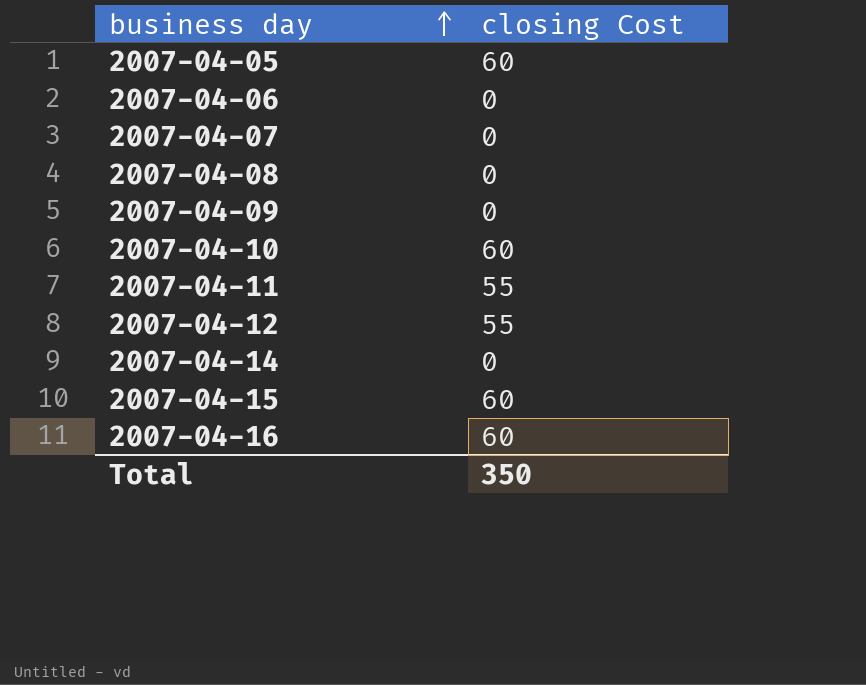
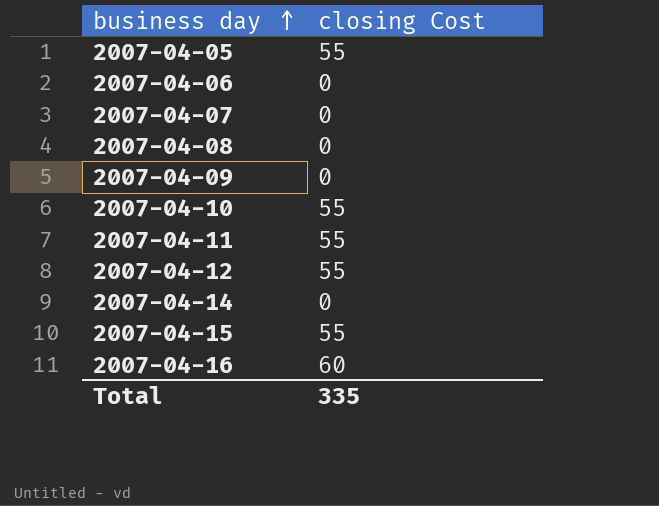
2007-04-05 | closing Cost: 60 -> 55
2007-04-10 | closing Cost: 60 -> 55
2007-04-15 | closing Cost: 60 -> 55
Total | closing Cost: 350 -> 335

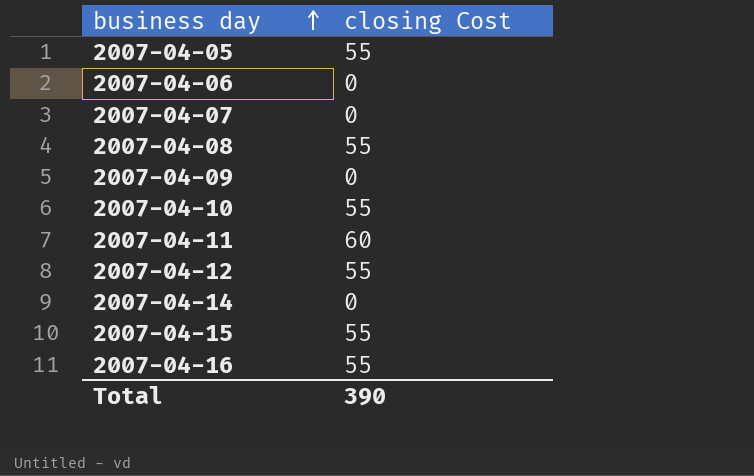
2007-04-08 | closing Cost: 0 -> 55
2007-04-11 | closing Cost: 55 -> 60
2007-04-16 | closing Cost: 60 -> 55
Total | closing Cost: 335 -> 390

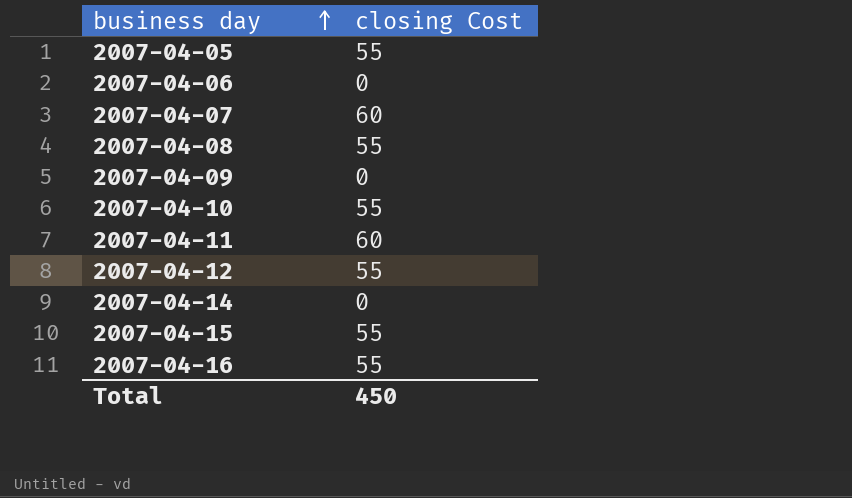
2007-04-07 | closing Cost: 0 -> 60
Total | closing Cost: 390 -> 450

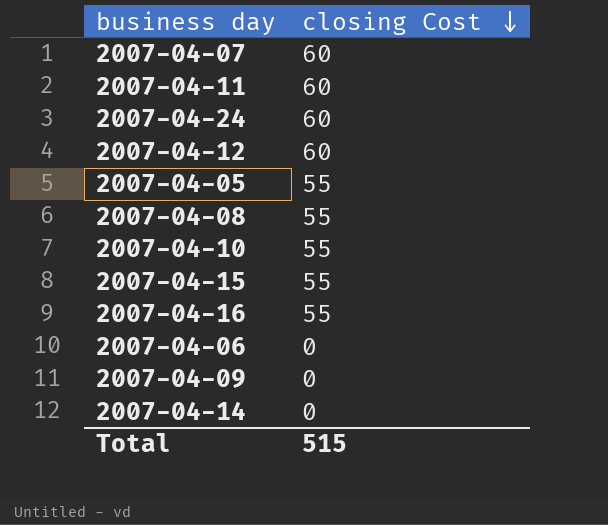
row order: business day ascending -> closing Cost descending
row 2007-04-24: none -> 60
2007-04-12 | closing Cost: 55 -> 60
Total | closing Cost: 450 -> 515

